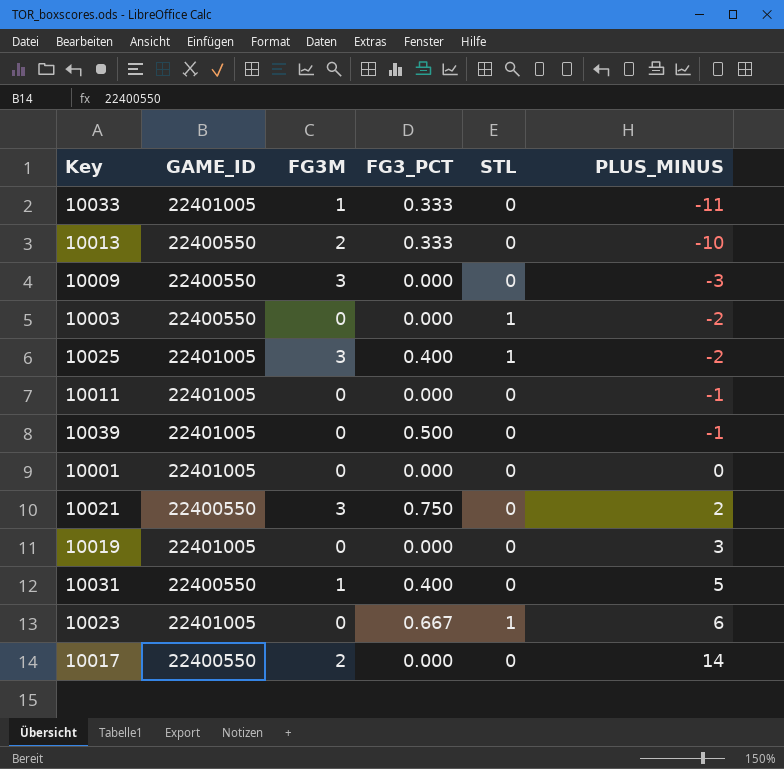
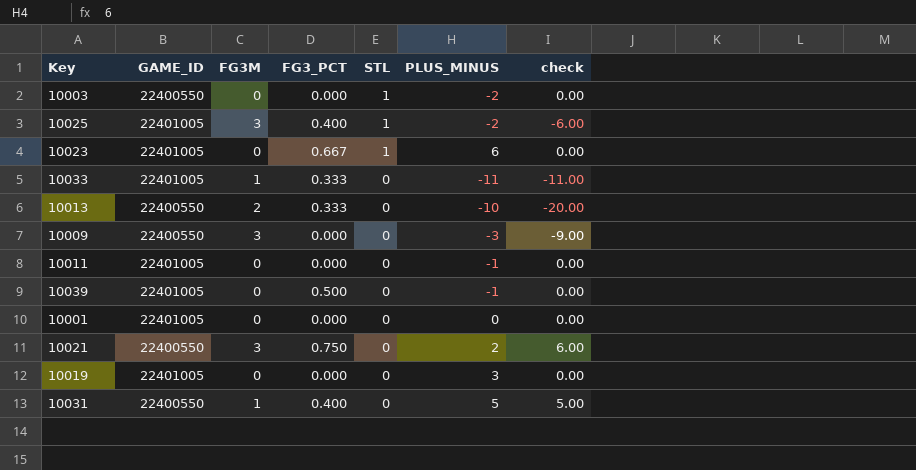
row order: PLUS_MINUS ascending -> STL descending
column check | formula: none -> [FG3M] * [PLUS_MINUS]
row 10017: 22400550 | 2 | 0.000 | 0 | 14 -> none

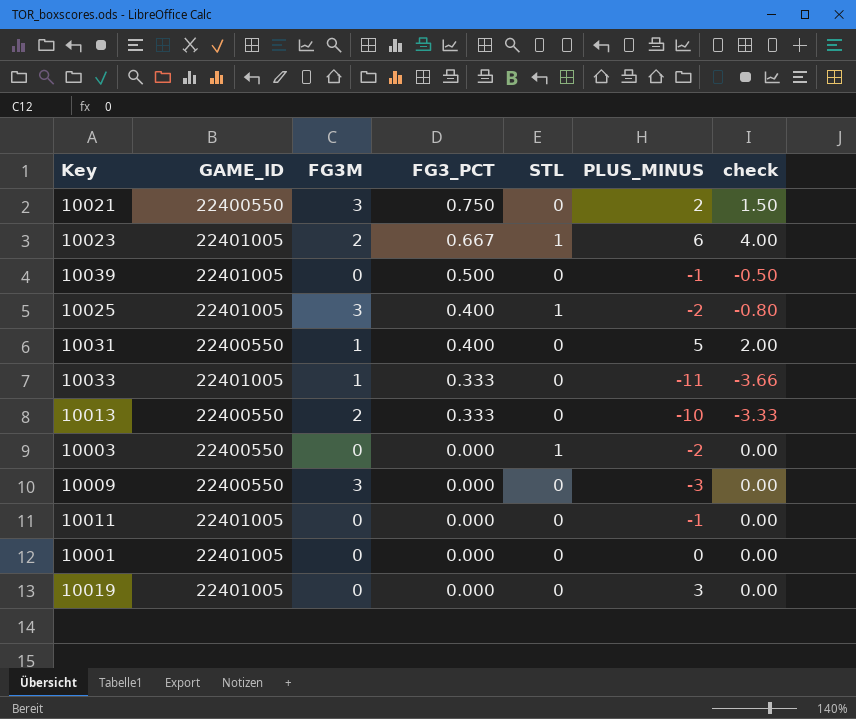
row order: STL descending -> FG3_PCT descending
column check | formula: [FG3M] * [PLUS_MINUS] -> [FG3_PCT] * [PLUS_MINUS]
10023 | FG3M: 0 -> 2

